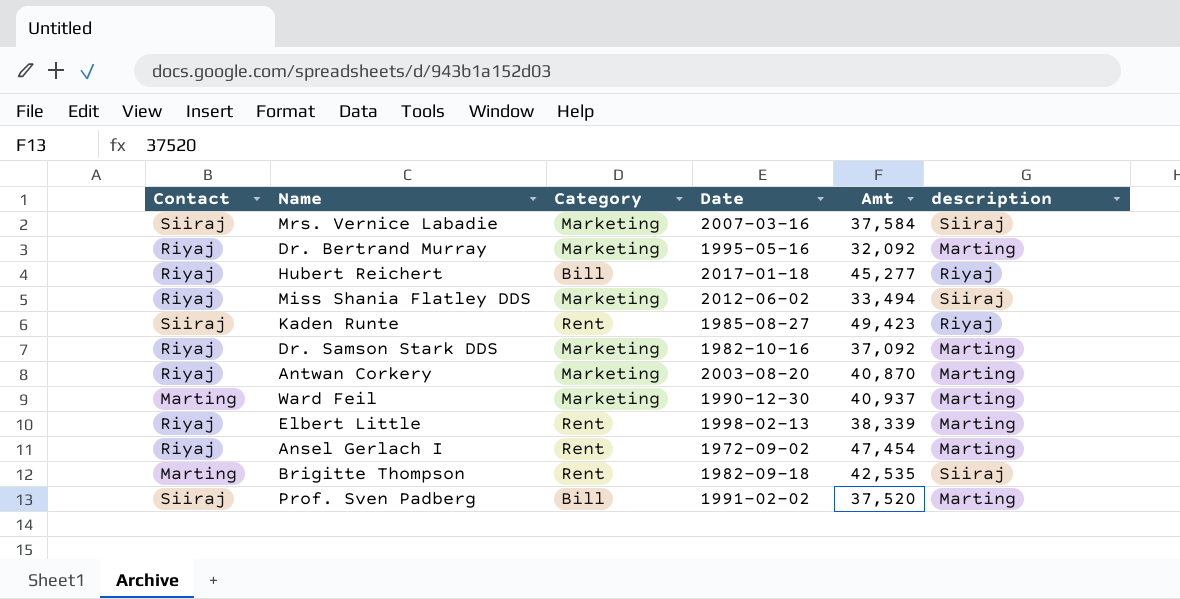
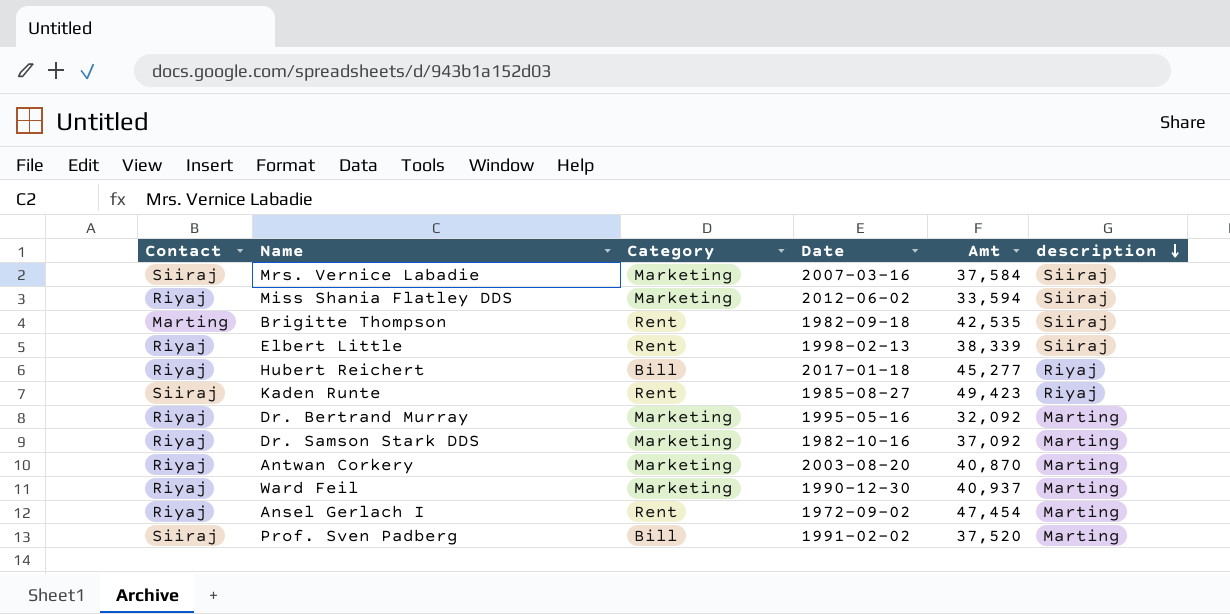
row order: none -> description descending
Miss Shania Flatley DDS | Amt: 33,494 -> 33,594
Elbert Little | description: Marting -> Siiraj
Ward Feil | Contact: Marting -> Riyaj

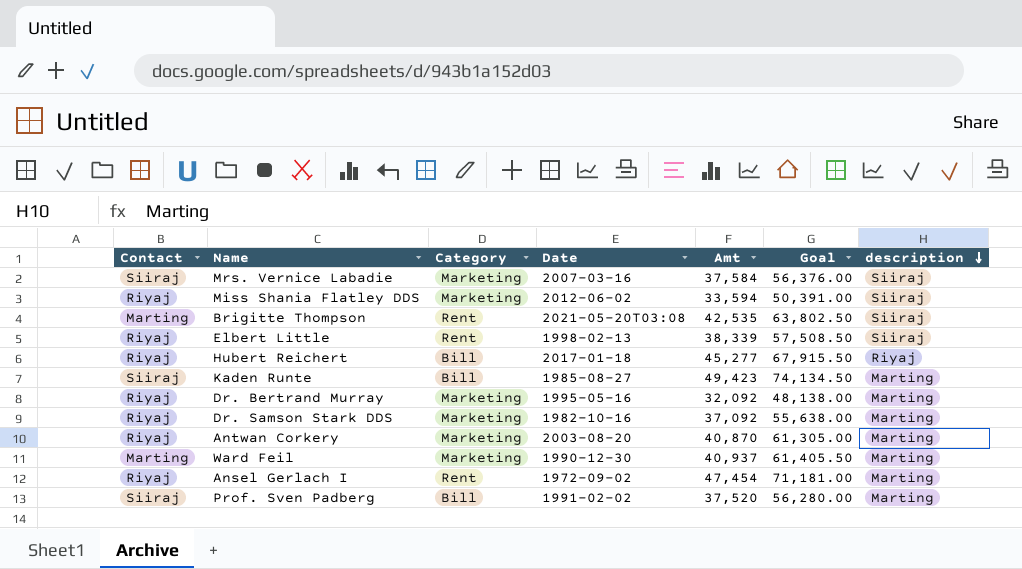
column Goal | formula: none -> [Amt] * 1.5
Brigitte Thompson | Date: 1982-09-18 -> 2021-05-20T03:08
Kaden Runte | Category: Rent -> Bill
Kaden Runte | description: Riyaj -> Marting
Ward Feil | Contact: Riyaj -> Marting

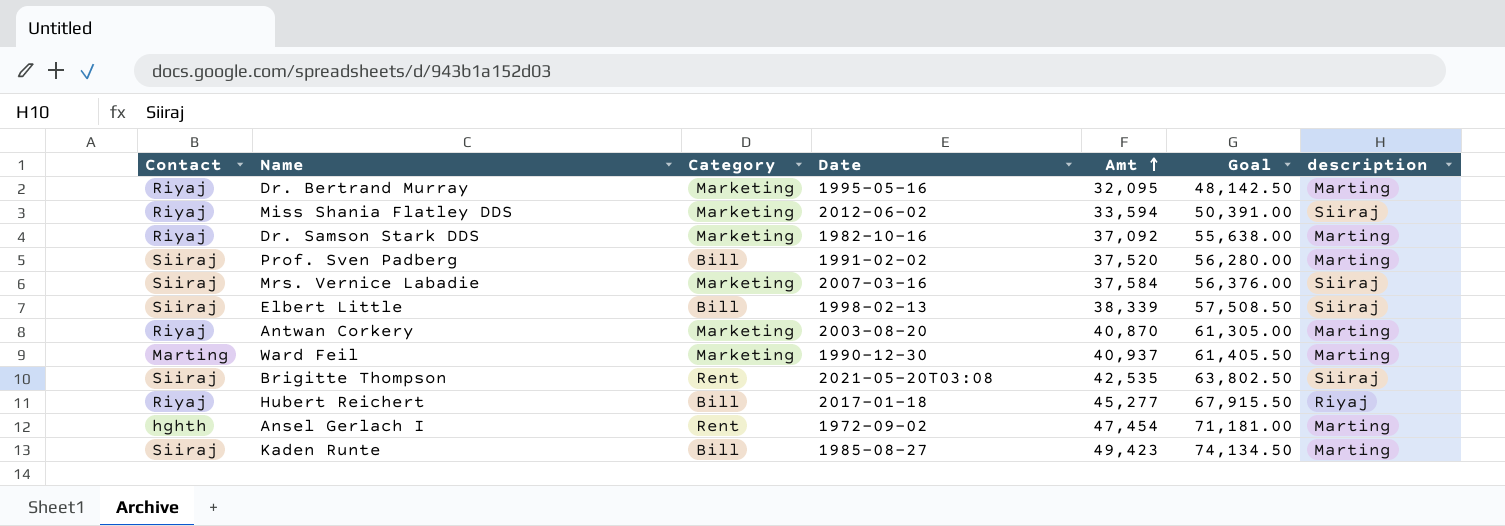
row order: description descending -> Amt ascending
Dr. Bertrand Murray | Amt: 32,092 -> 32,095
Dr. Bertrand Murray | Goal: 48,138.00 -> 48,142.50
Elbert Little | Contact: Riyaj -> Siiraj
Elbert Little | Category: Rent -> Bill
Brigitte Thompson | Contact: Marting -> Siiraj
Ansel Gerlach I | Contact: Riyaj -> hghth

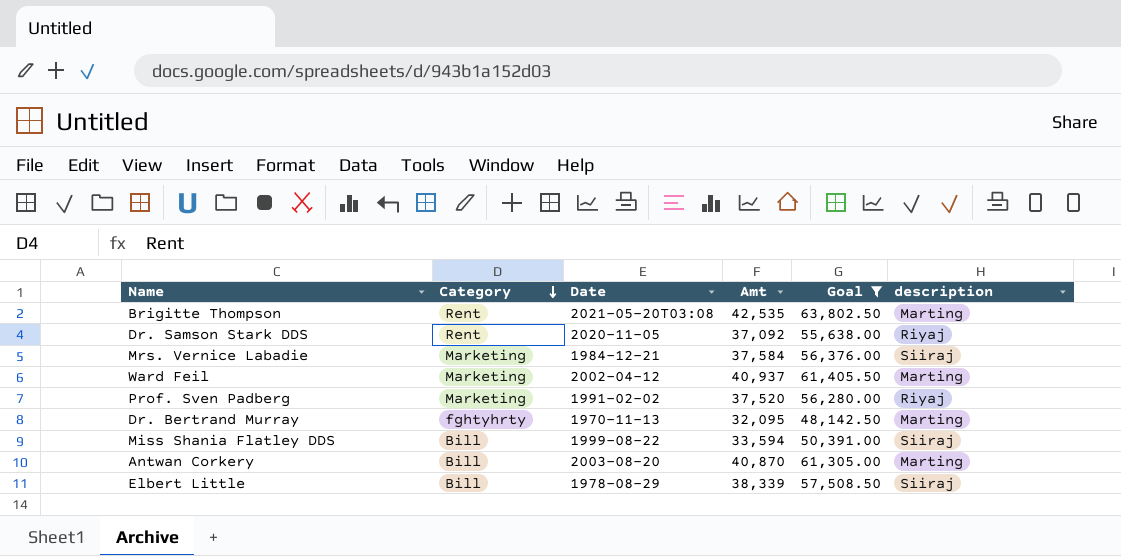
filter: none -> Goal <= 63,802.50
row order: Amt ascending -> Category descending
column Contact | position: 1 -> none
Brigitte Thompson | description: Siiraj -> Marting
Dr. Samson Stark DDS | Category: Marketing -> Rent
Dr. Samson Stark DDS | Date: 1982-10-16 -> 2020-11-05
Dr. Samson Stark DDS | description: Marting -> Riyaj
Mrs. Vernice Labadie | Date: 2007-03-16 -> 1984-12-21
Ward Feil | Date: 1990-12-30 -> 2002-04-12
Prof. Sven Padberg | Category: Bill -> Marketing
Prof. Sven Padberg | description: Marting -> Riyaj
Dr. Bertrand Murray | Category: Marketing -> fghtyhrty
Dr. Bertrand Murray | Date: 1995-05-16 -> 1970-11-13
Miss Shania Flatley DDS | Category: Marketing -> Bill
Miss Shania Flatley DDS | Date: 2012-06-02 -> 1999-08-22
Antwan Corkery | Category: Marketing -> Bill
Elbert Little | Date: 1998-02-13 -> 1978-08-29

